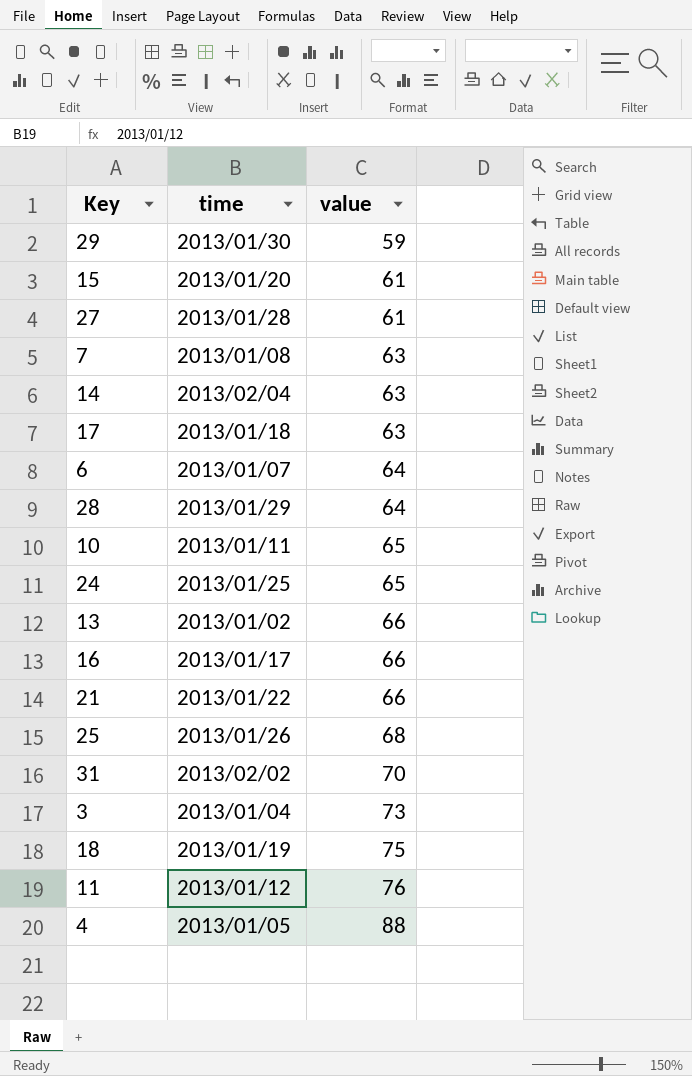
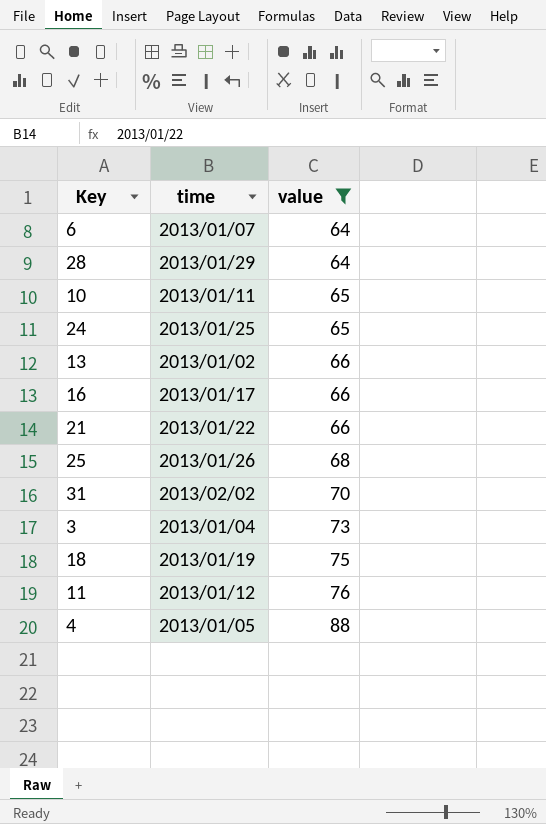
filter: none -> value >= 64

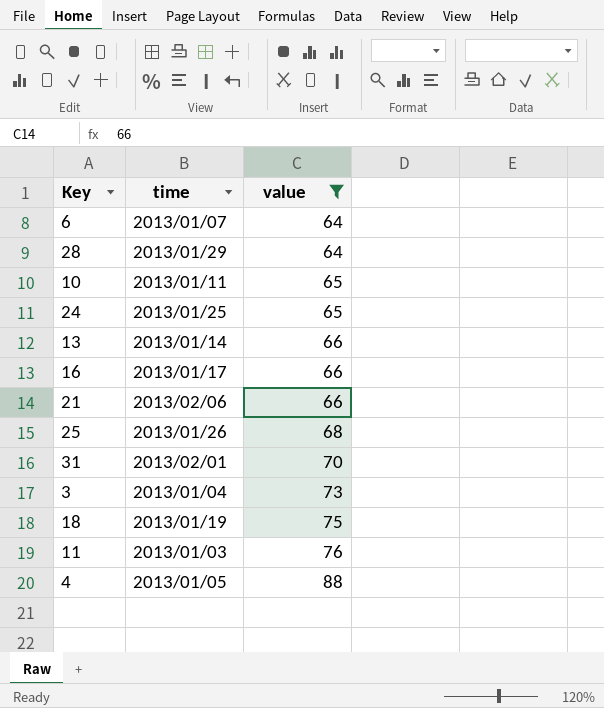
13 | time: 2013/01/02 -> 2013/01/14
21 | time: 2013/01/22 -> 2013/02/06
31 | time: 2013/02/02 -> 2013/02/01
11 | time: 2013/01/12 -> 2013/01/03

